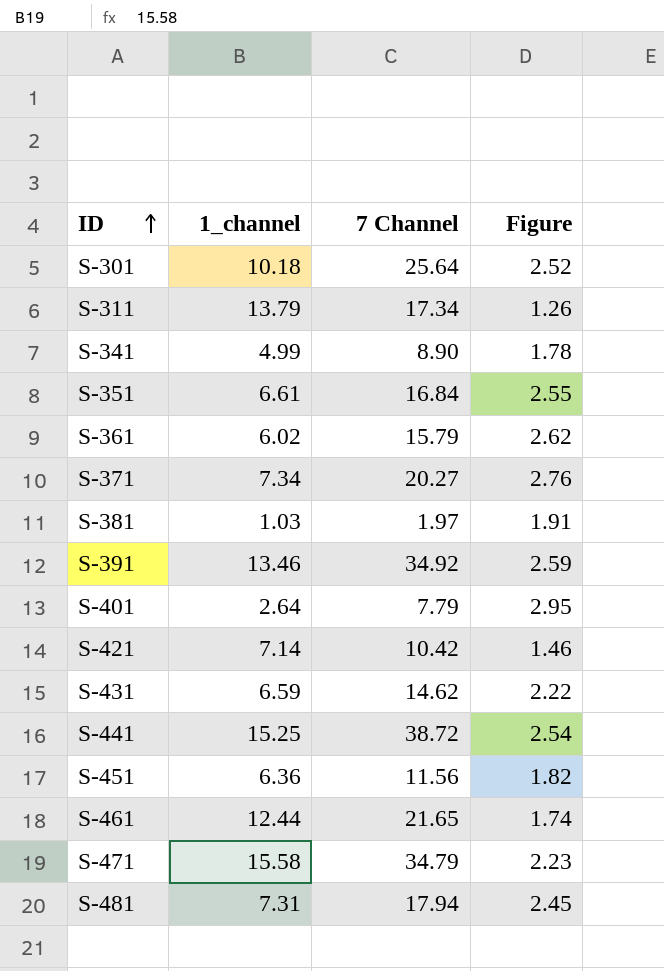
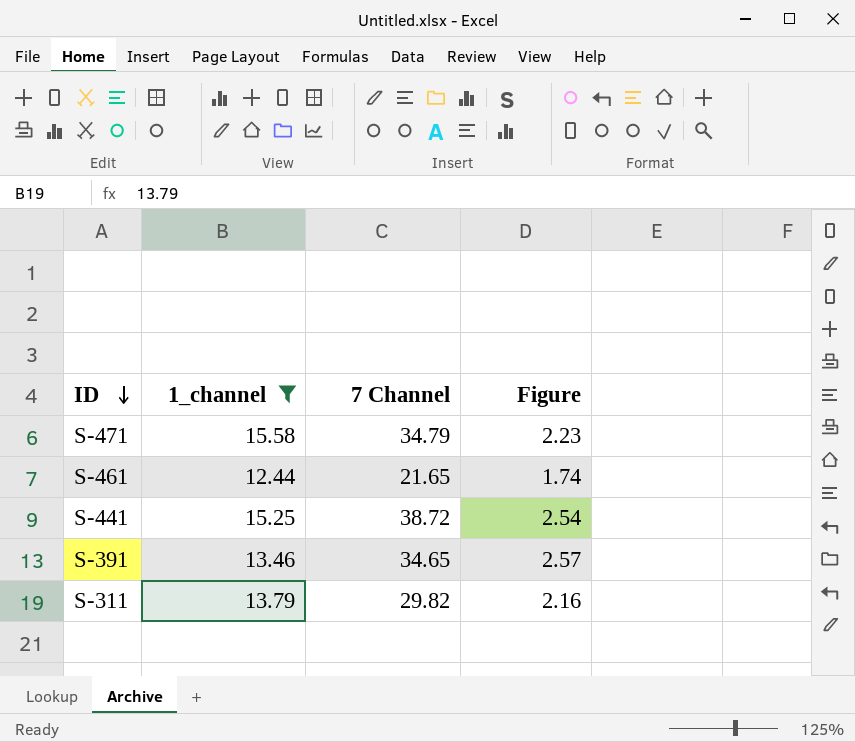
filter: none -> 1_channel >= 12.44
row order: ID ascending -> ID descending
S-391 | 7 Channel: 34.92 -> 34.65
S-391 | Figure: 2.59 -> 2.57
S-311 | 7 Channel: 17.34 -> 29.82
S-311 | Figure: 1.26 -> 2.16

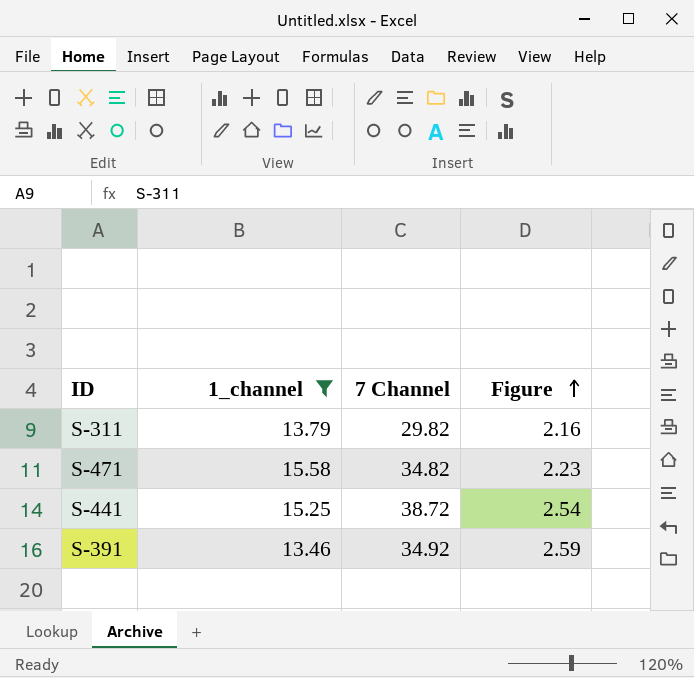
row order: ID descending -> Figure ascending
row S-461: 12.44 | 21.65 | 1.74 -> none
S-471 | 7 Channel: 34.79 -> 34.82
S-391 | 7 Channel: 34.65 -> 34.92
S-391 | Figure: 2.57 -> 2.59

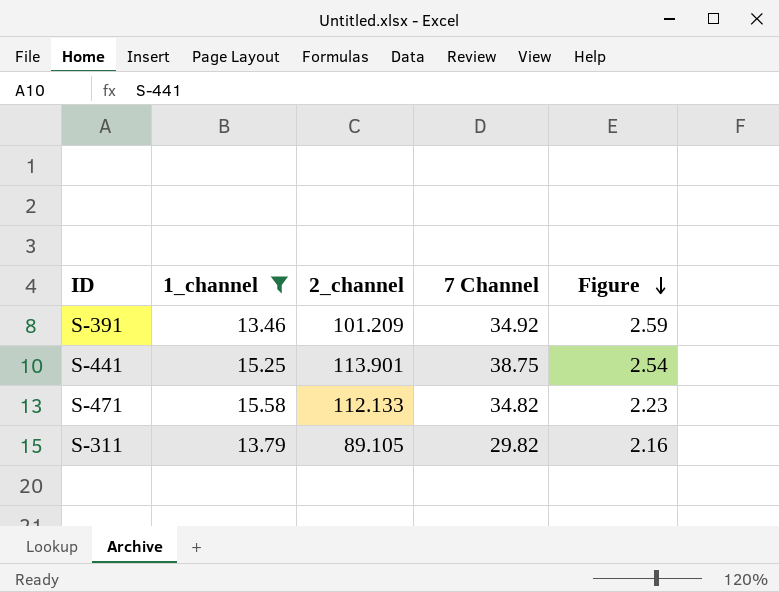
row order: Figure ascending -> Figure descending
column 2_channel | position: none -> 3
S-441 | 7 Channel: 38.72 -> 38.75

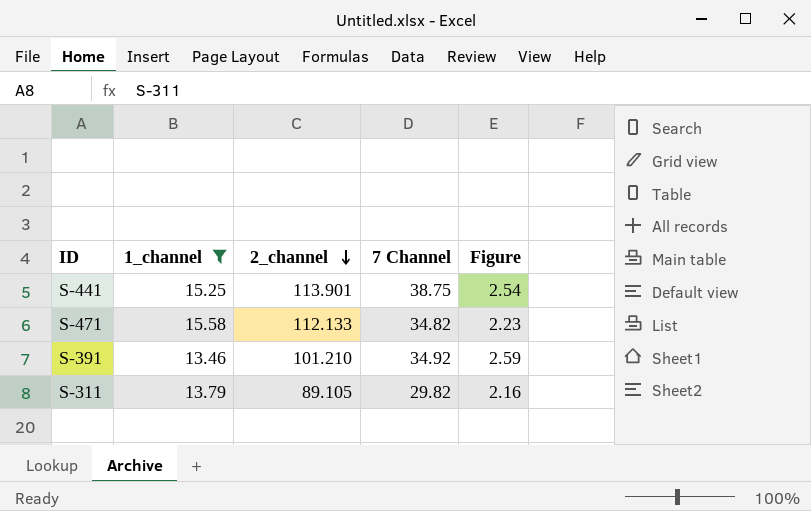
row order: Figure descending -> 2_channel descending
S-391 | 2_channel: 101.209 -> 101.210

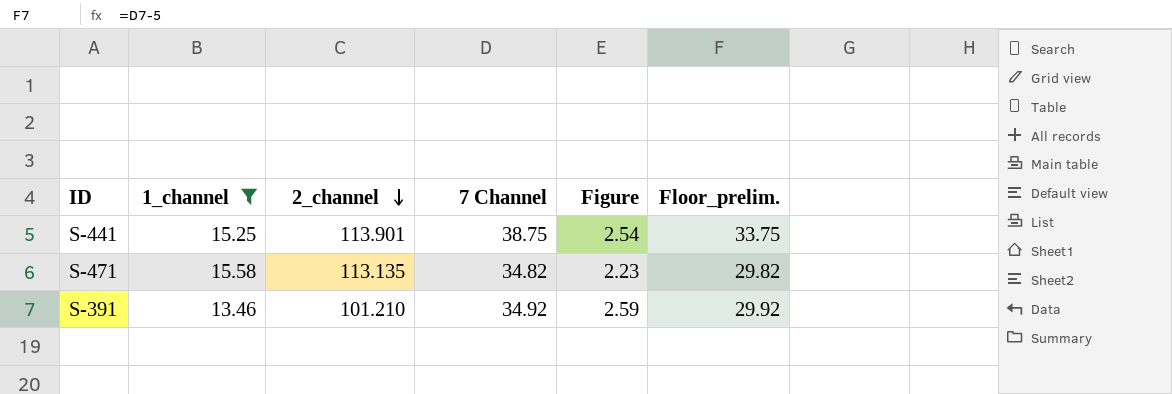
column Floor_prelim. | formula: none -> [7 Channel] - 5
row S-311: 13.79 | 89.105 | 29.82 | 2.16 -> none
S-471 | 2_channel: 112.133 -> 113.135

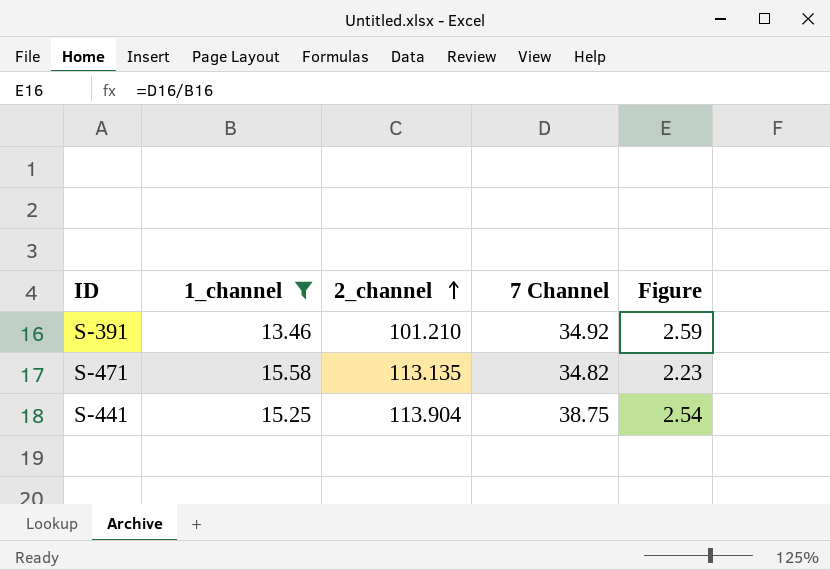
row order: 2_channel descending -> 2_channel ascending
column Floor_prelim. | formula: [7 Channel] - 5 -> none
S-441 | 2_channel: 113.901 -> 113.904

